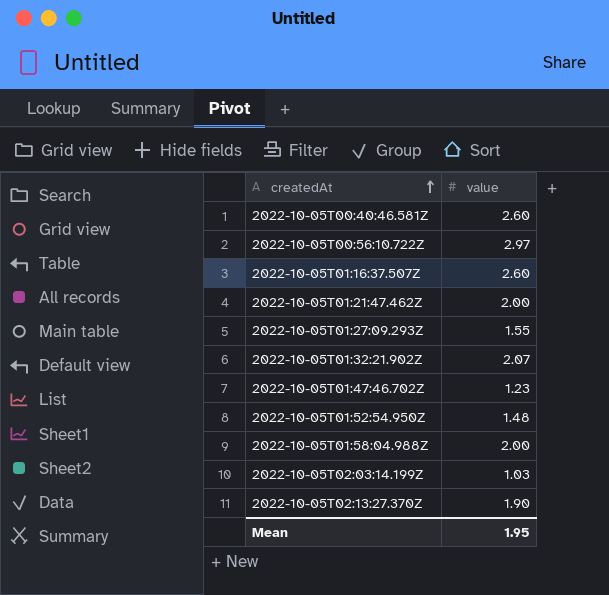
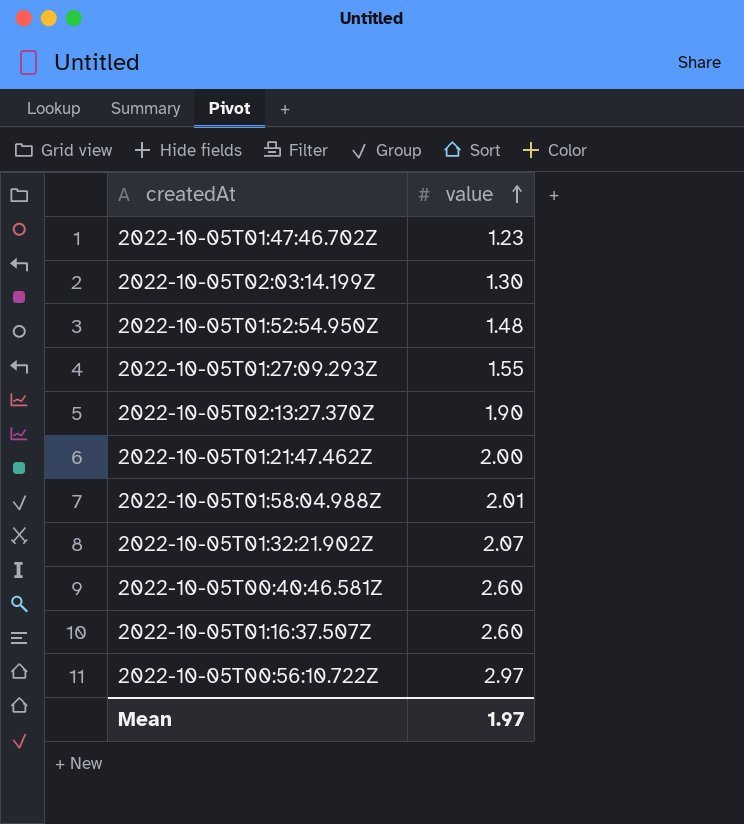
row order: createdAt ascending -> value ascending
2022-10-05T02:03:14.199Z | value: 1.03 -> 1.30
2022-10-05T01:58:04.988Z | value: 2.00 -> 2.01
Mean | value: 1.95 -> 1.97

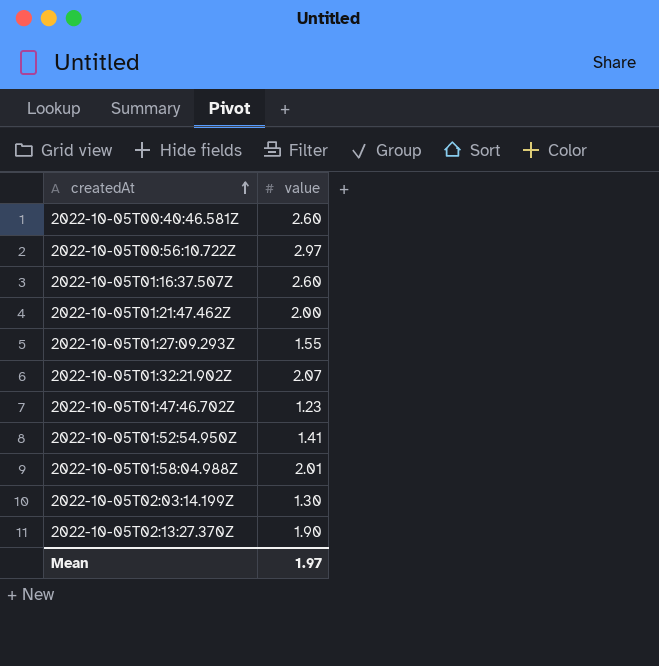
row order: value ascending -> createdAt ascending
2022-10-05T01:52:54.950Z | value: 1.48 -> 1.41

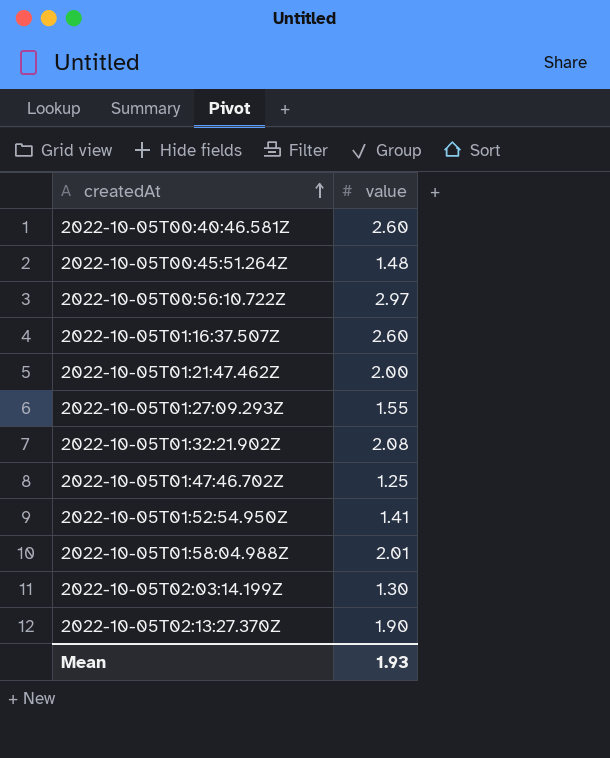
row 2022-10-05T00:45:51.264Z: none -> 1.48
2022-10-05T01:32:21.902Z | value: 2.07 -> 2.08
2022-10-05T01:47:46.702Z | value: 1.23 -> 1.25
Mean | value: 1.97 -> 1.93

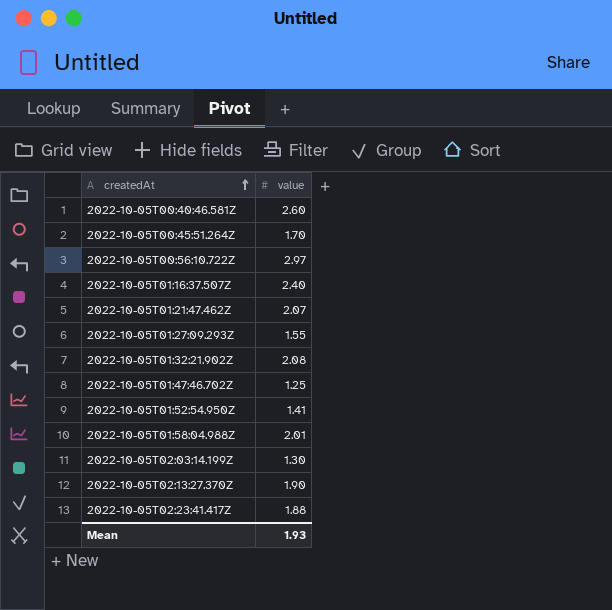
2022-10-05T00:45:51.264Z | value: 1.48 -> 1.70
2022-10-05T01:16:37.507Z | value: 2.60 -> 2.40
2022-10-05T01:21:47.462Z | value: 2.00 -> 2.07
row 2022-10-05T02:23:41.417Z: none -> 1.88

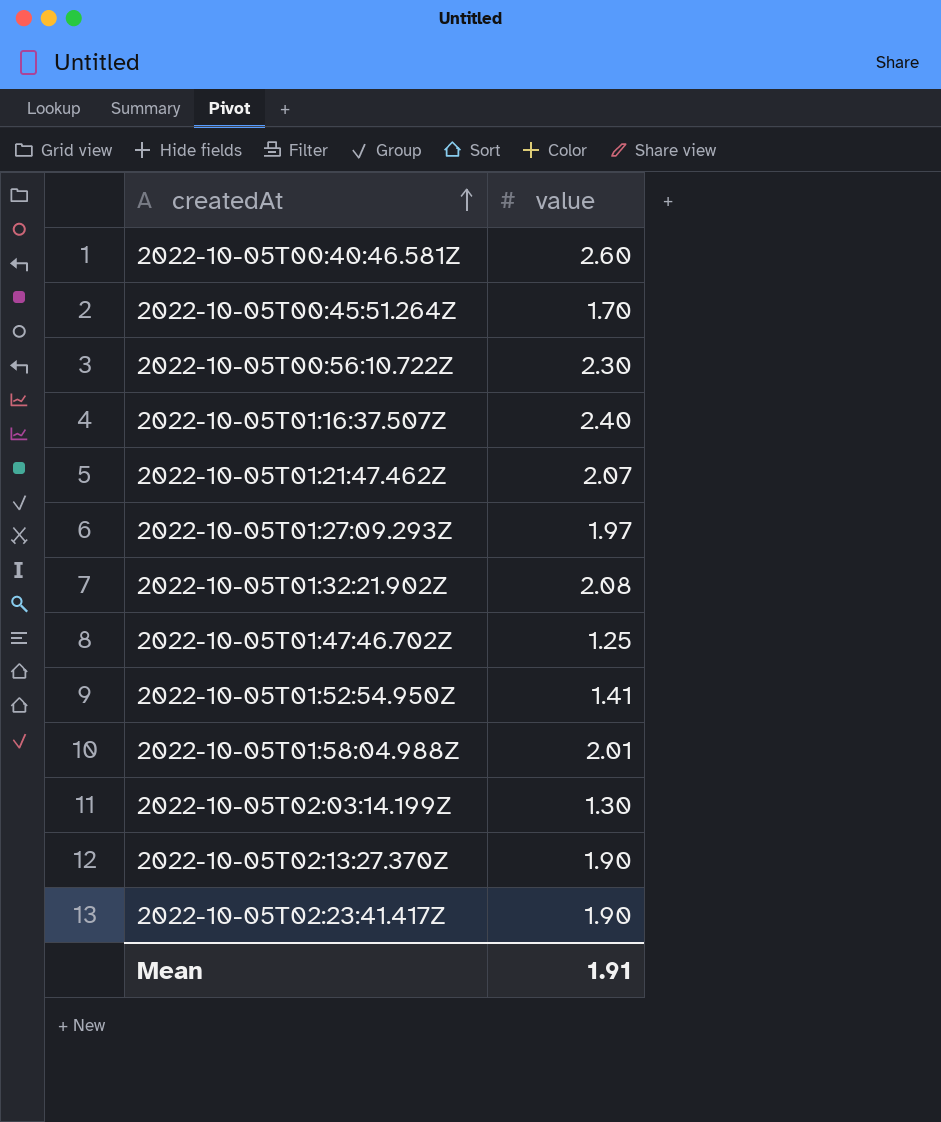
2022-10-05T00:56:10.722Z | value: 2.97 -> 2.30
2022-10-05T01:27:09.293Z | value: 1.55 -> 1.97
2022-10-05T02:23:41.417Z | value: 1.88 -> 1.90
Mean | value: 1.93 -> 1.91

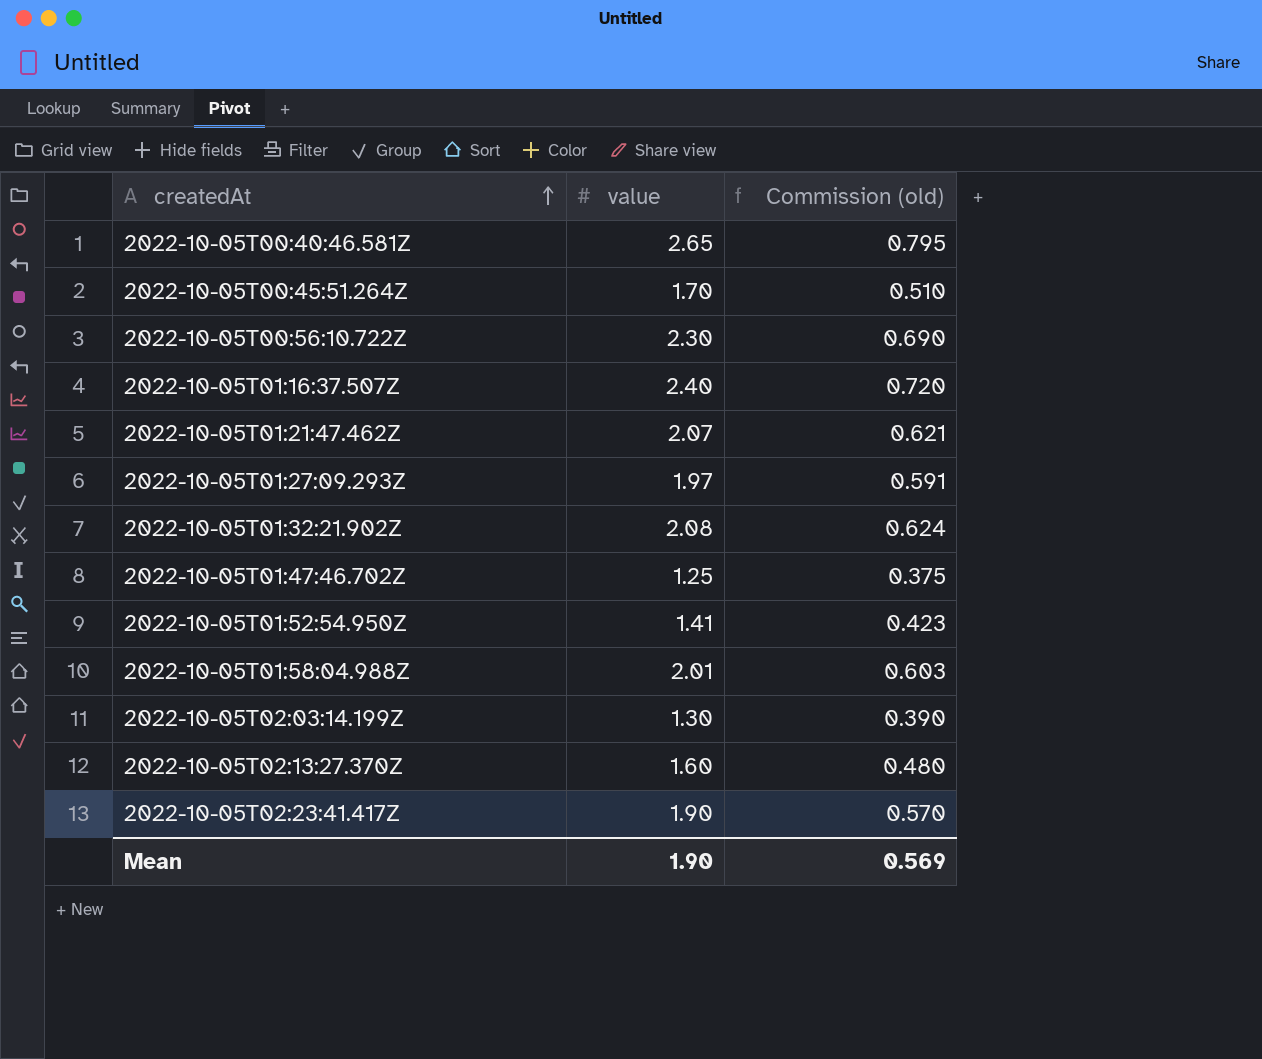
column Commission (old) | formula: none -> [value] * 0.3
2022-10-05T00:40:46.581Z | value: 2.60 -> 2.65
2022-10-05T02:13:27.370Z | value: 1.90 -> 1.60
Mean | value: 1.91 -> 1.90

